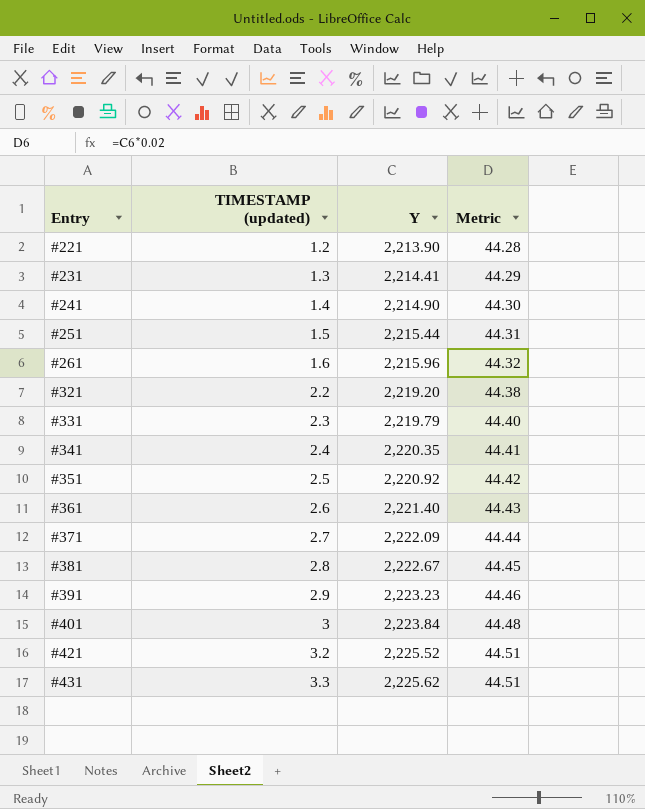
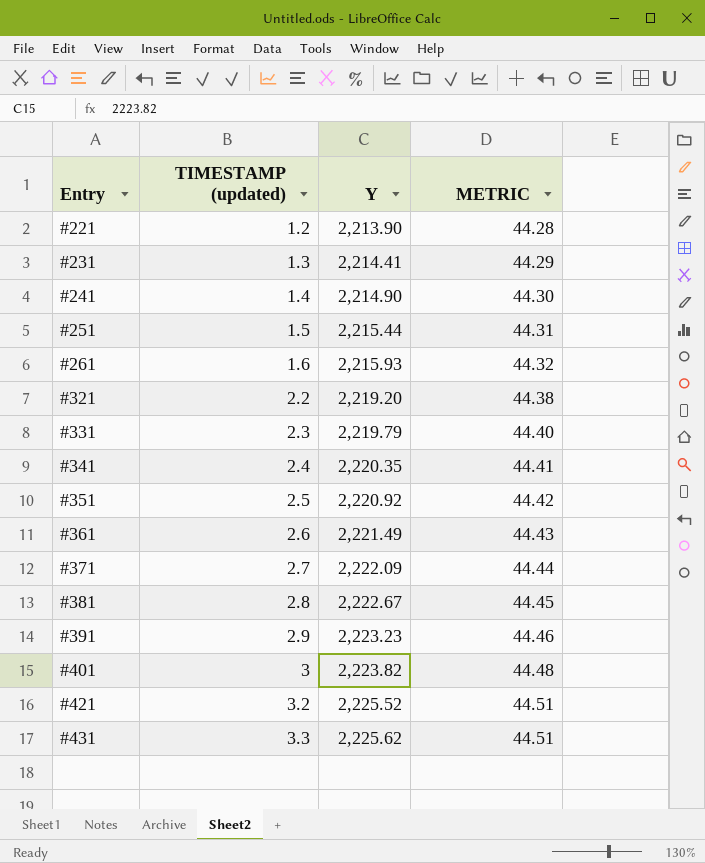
column name: Metric -> METRIC
#261 | Y: 2,215.96 -> 2,215.93
#361 | Y: 2,221.40 -> 2,221.49
#401 | Y: 2,223.84 -> 2,223.82

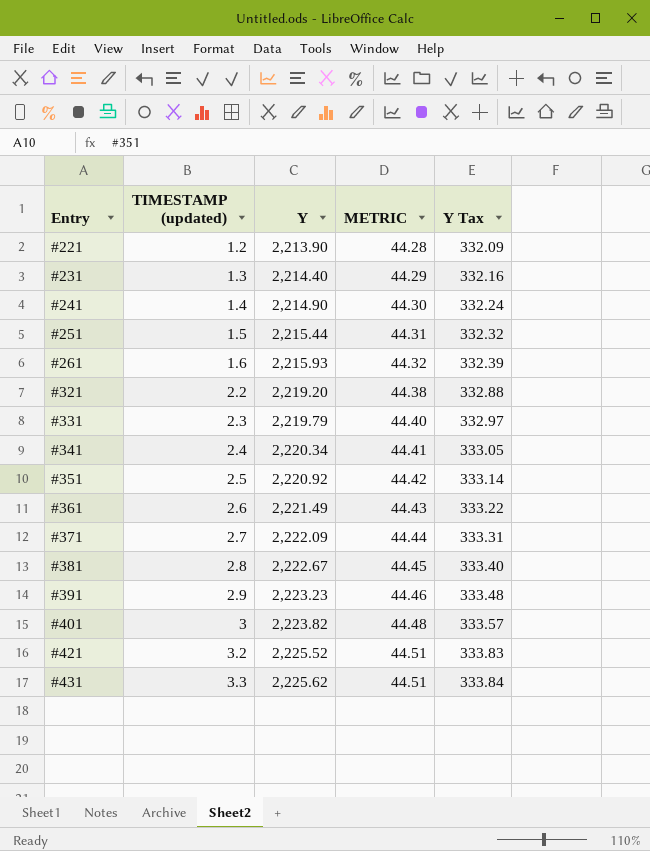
column Y Tax | formula: none -> [Y] * 0.15
#231 | Y: 2,214.41 -> 2,214.40
#341 | Y: 2,220.35 -> 2,220.34

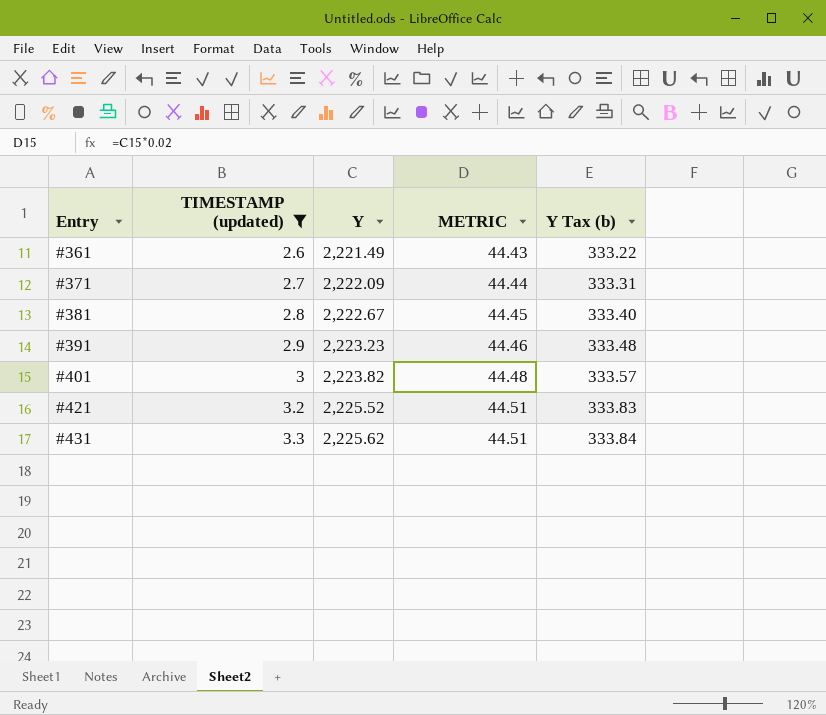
filter: none -> TIMESTAMP (updated) >= 2.6
column name: Y Tax -> Y Tax (b)

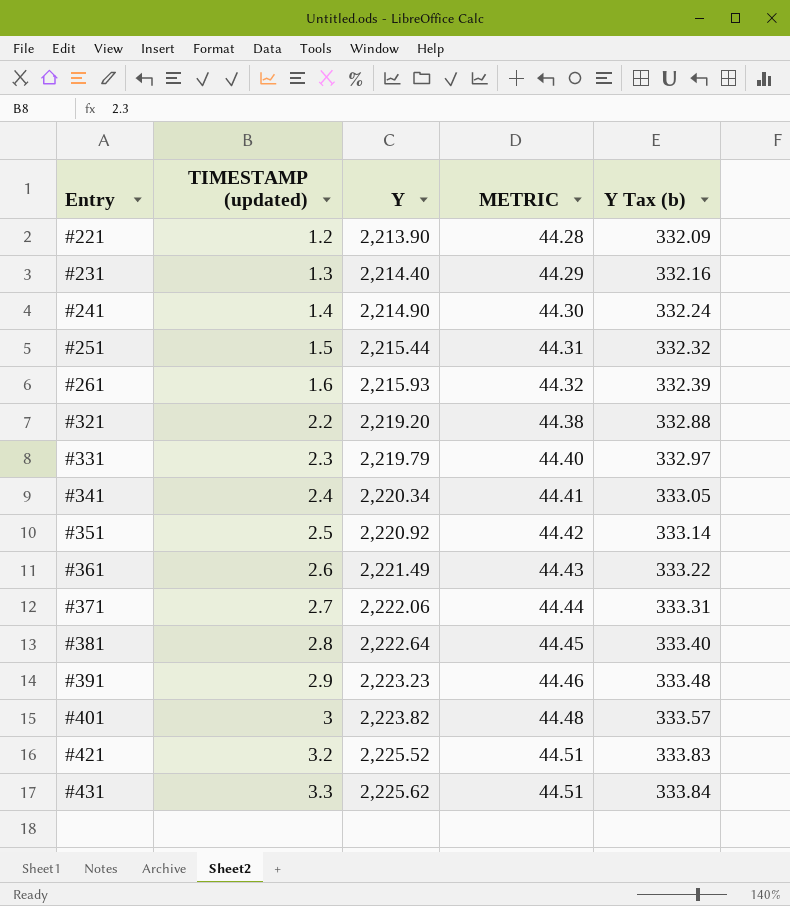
filter: TIMESTAMP (updated) >= 2.6 -> none
#371 | Y: 2,222.09 -> 2,222.06
#381 | Y: 2,222.67 -> 2,222.64

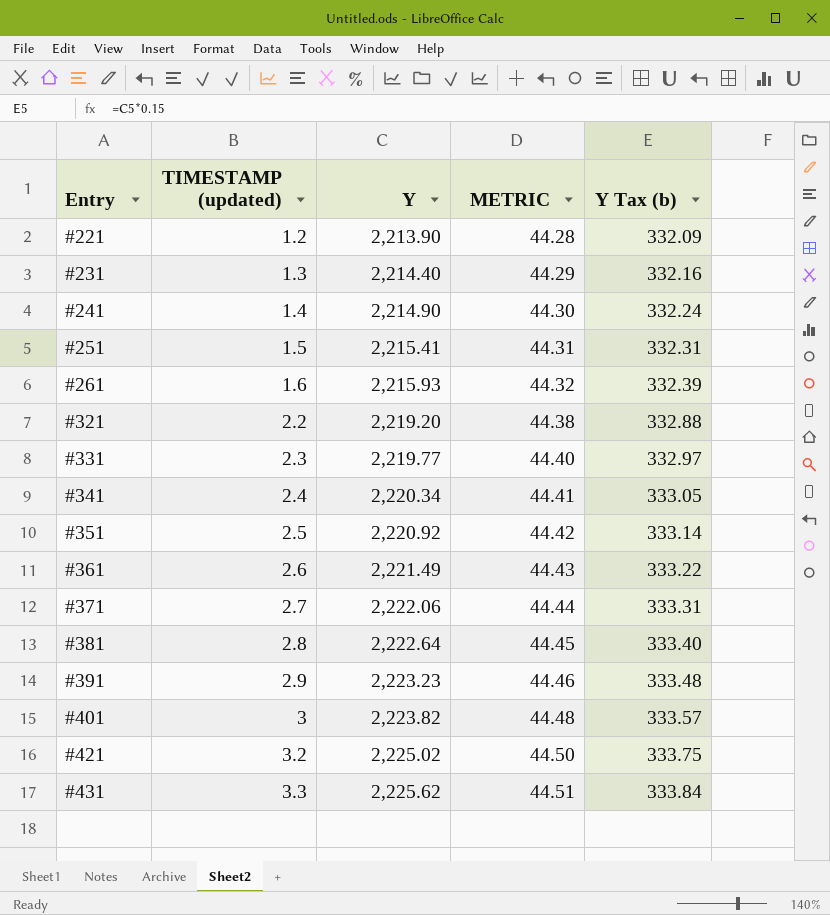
#251 | Y: 2,215.44 -> 2,215.41
#251 | Y Tax (b): 332.32 -> 332.31
#331 | Y: 2,219.79 -> 2,219.77
#421 | Y: 2,225.52 -> 2,225.02
#421 | METRIC: 44.51 -> 44.50
#421 | Y Tax (b): 333.83 -> 333.75

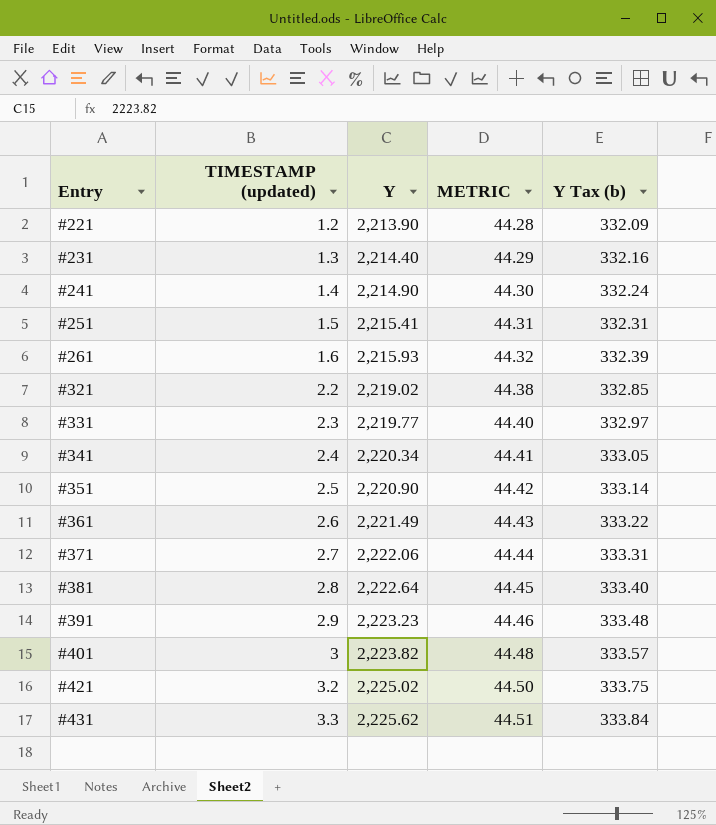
#321 | Y: 2,219.20 -> 2,219.02
#321 | Y Tax (b): 332.88 -> 332.85
#351 | Y: 2,220.92 -> 2,220.90

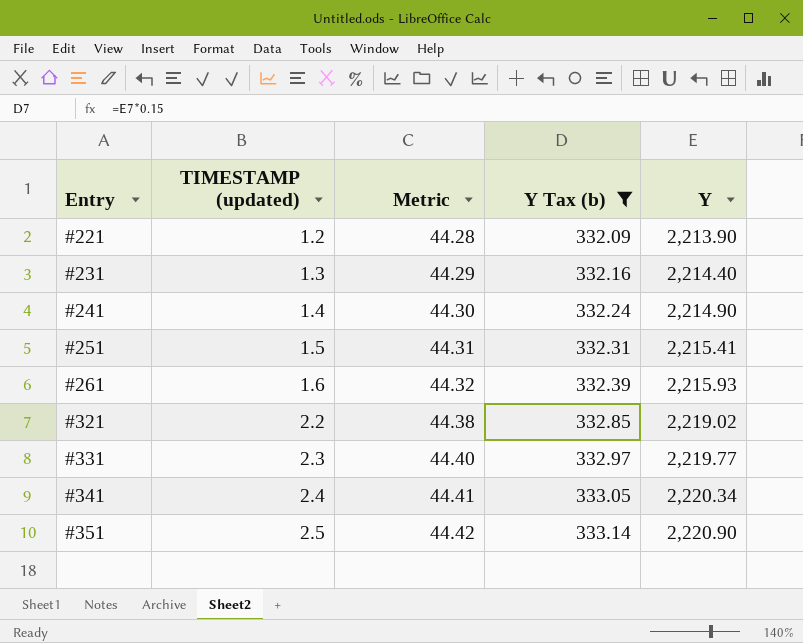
filter: none -> Y Tax (b) <= 333.14
column name: METRIC -> Metric
column Y | position: 3 -> 5

